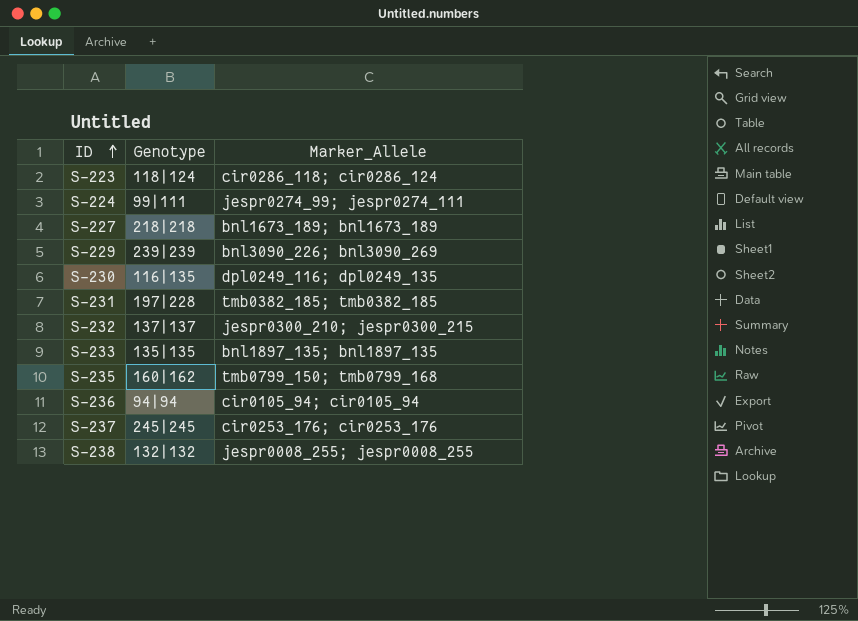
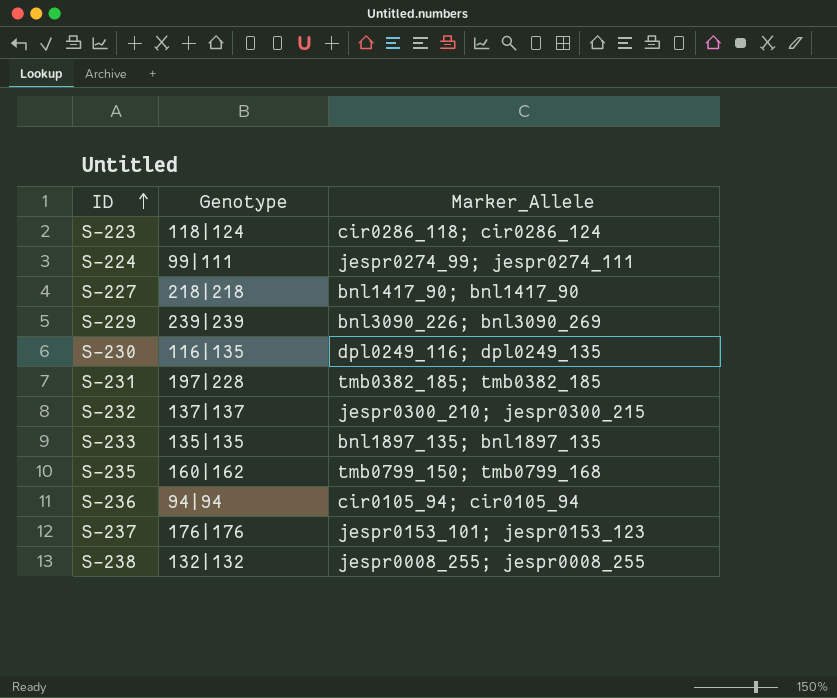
S-227 | Marker_Allele: bnl1673_189; bnl1673_189 -> bnl1417_90; bnl1417_90
S-237 | Genotype: 245|245 -> 176|176
S-237 | Marker_Allele: cir0253_176; cir0253_176 -> jespr0153_101; jespr0153_123

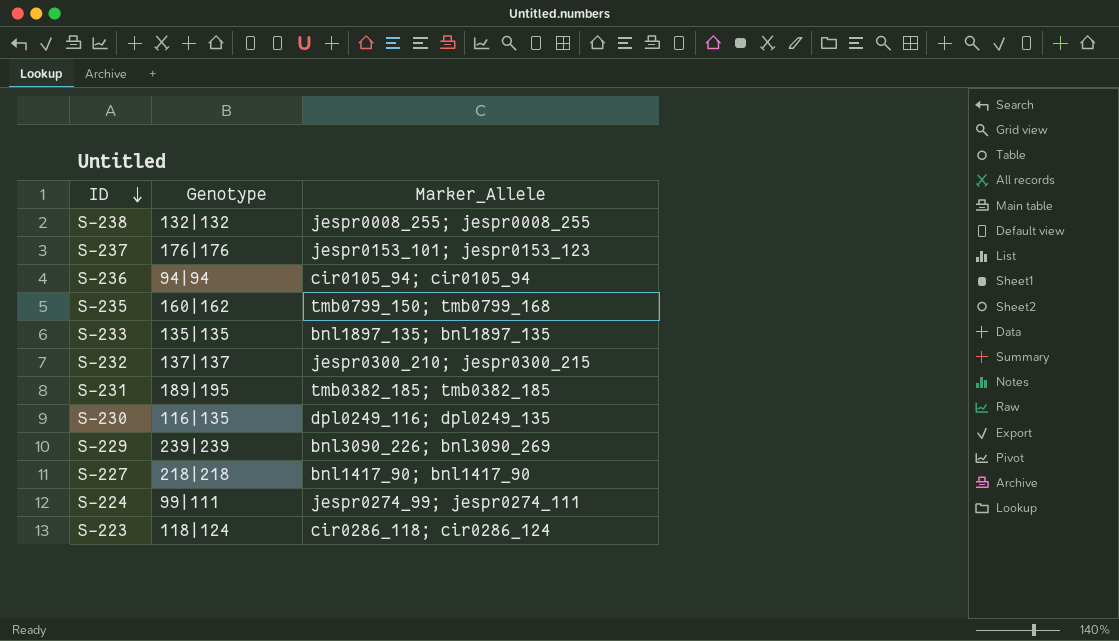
row order: ID ascending -> ID descending
S-231 | Genotype: 197|228 -> 189|195

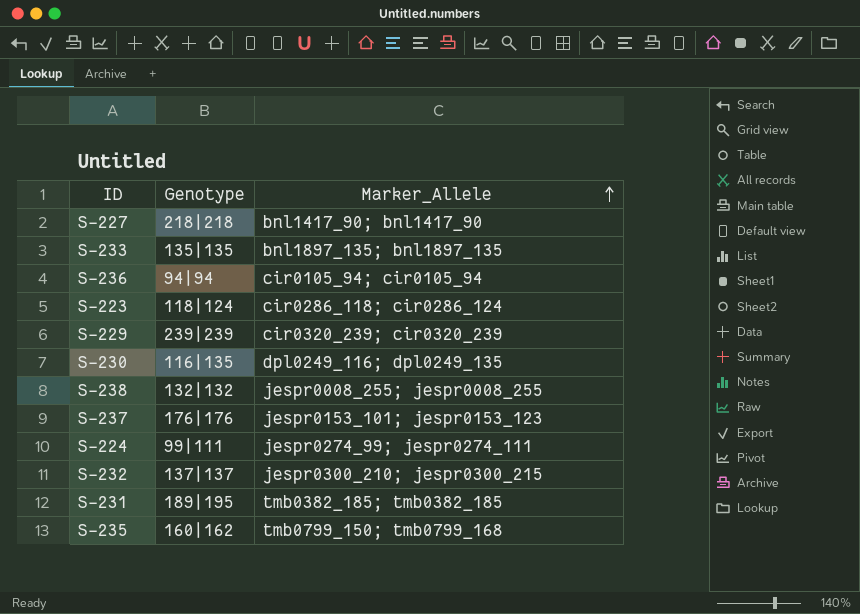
row order: ID descending -> Marker_Allele ascending
S-229 | Marker_Allele: bnl3090_226; bnl3090_269 -> cir0320_239; cir0320_239

